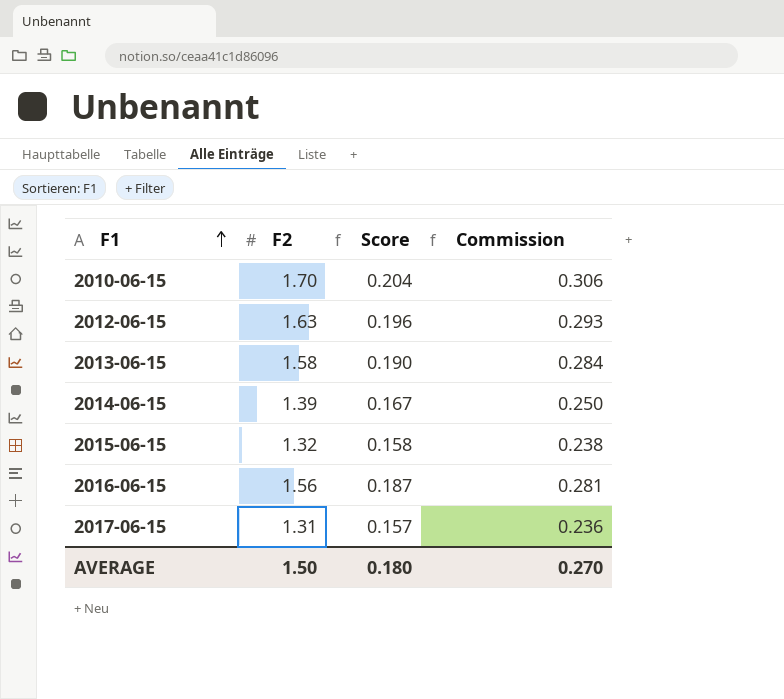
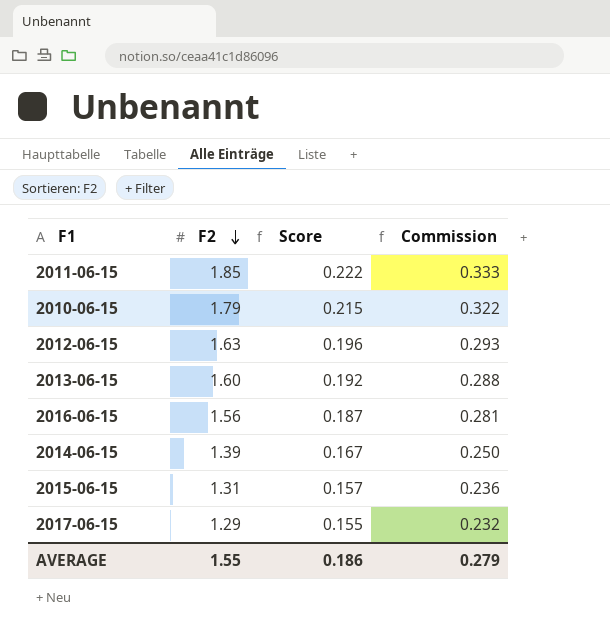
row order: F1 ascending -> F2 descending
row 2011-06-15: none -> 1.85 | 0.222 | 0.333
2010-06-15 | F2: 1.70 -> 1.79
2010-06-15 | Score: 0.204 -> 0.215
2010-06-15 | Commission: 0.306 -> 0.322
2013-06-15 | F2: 1.58 -> 1.60
2013-06-15 | Score: 0.190 -> 0.192
2013-06-15 | Commission: 0.284 -> 0.288
2015-06-15 | F2: 1.32 -> 1.31
2015-06-15 | Score: 0.158 -> 0.157
2015-06-15 | Commission: 0.238 -> 0.236
2017-06-15 | F2: 1.31 -> 1.29
2017-06-15 | Score: 0.157 -> 0.155
2017-06-15 | Commission: 0.236 -> 0.232
AVERAGE | F2: 1.50 -> 1.55
AVERAGE | Score: 0.180 -> 0.186
AVERAGE | Commission: 0.270 -> 0.279

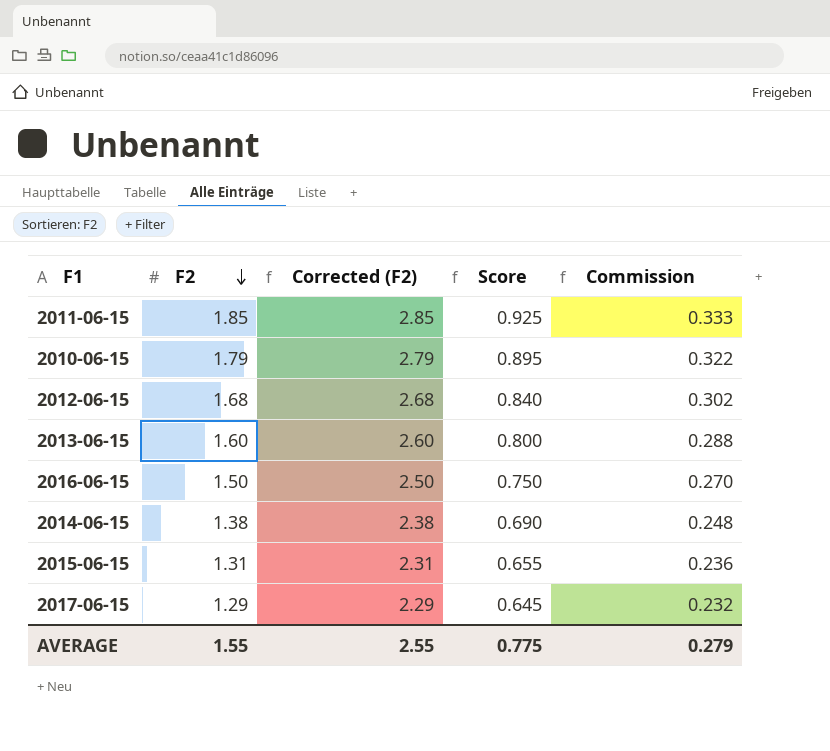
column Corrected (F2) | formula: none -> [F2] + 1
column Score | formula: [F2] * 0.12 -> [F2] * 0.5
2012-06-15 | F2: 1.63 -> 1.68
2012-06-15 | Commission: 0.293 -> 0.302
2016-06-15 | F2: 1.56 -> 1.50
2016-06-15 | Commission: 0.281 -> 0.270
2014-06-15 | F2: 1.39 -> 1.38
2014-06-15 | Commission: 0.250 -> 0.248
AVERAGE | Score: 0.186 -> 0.775

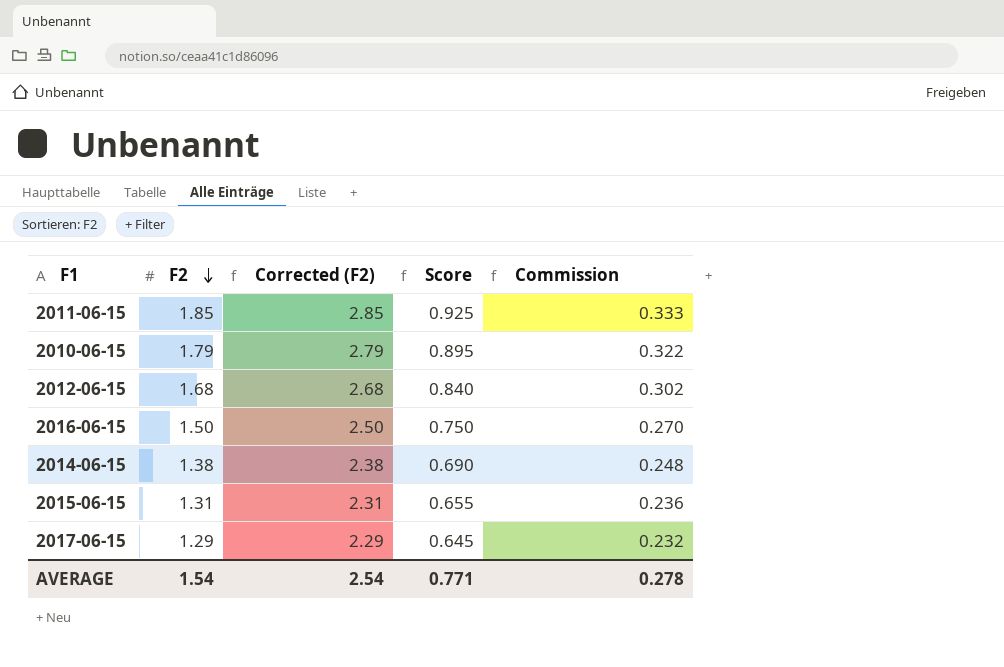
row 2013-06-15: 1.60 | 2.60 | 0.800 | 0.288 -> none
AVERAGE | F2: 1.55 -> 1.54
AVERAGE | Corrected (F2): 2.55 -> 2.54
AVERAGE | Score: 0.775 -> 0.771
AVERAGE | Commission: 0.279 -> 0.278

